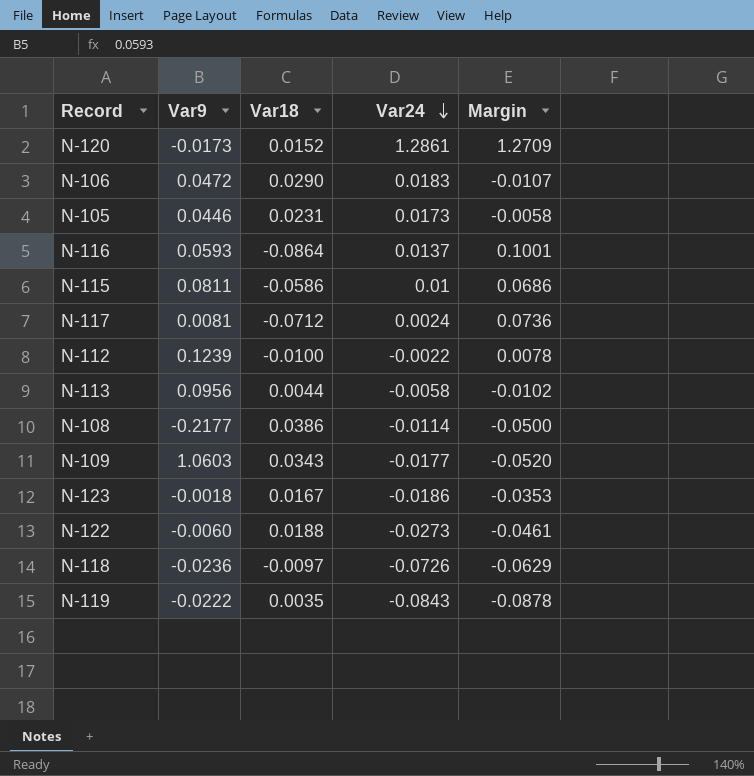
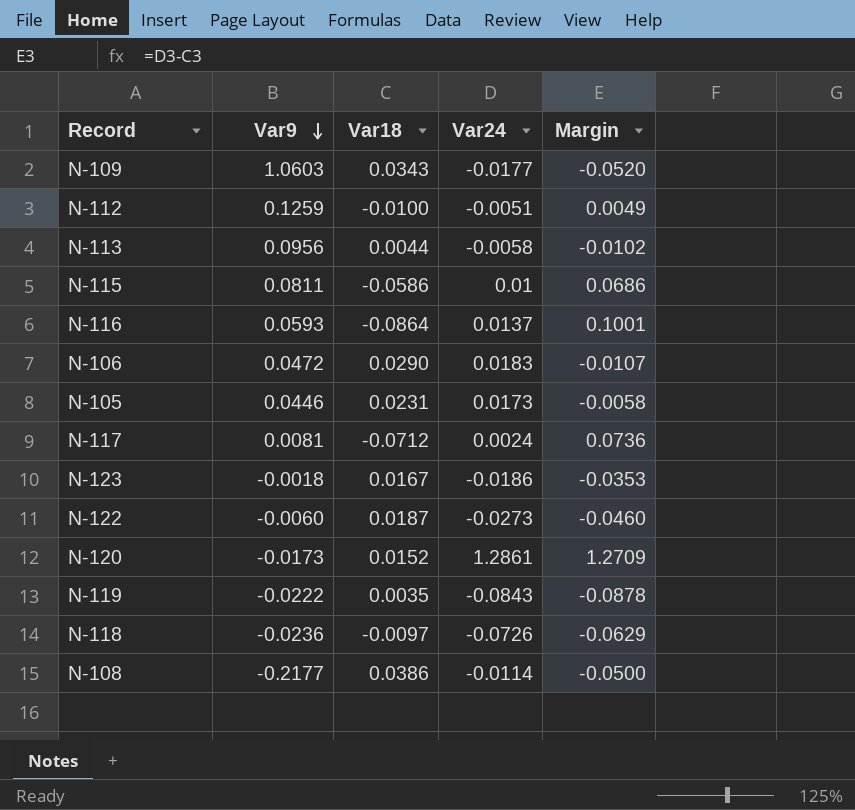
row order: Var24 descending -> Var9 descending
N-112 | Var9: 0.1239 -> 0.1259
N-112 | Var24: -0.0022 -> -0.0051
N-112 | Margin: 0.0078 -> 0.0049
N-122 | Var18: 0.0188 -> 0.0187
N-122 | Margin: -0.0461 -> -0.0460

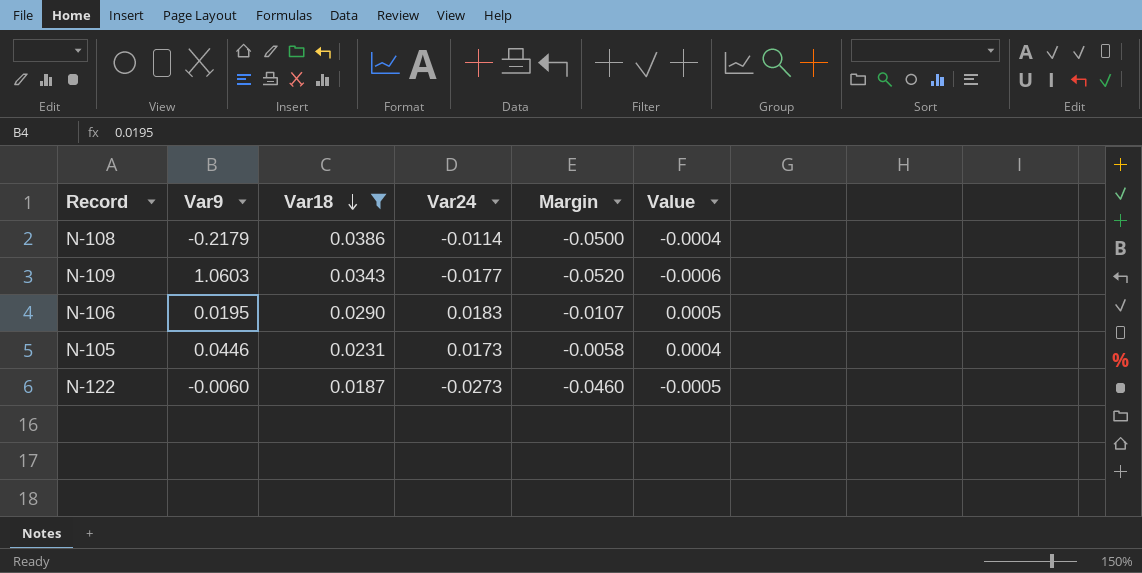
filter: none -> Var18 >= 0.0187
row order: Var9 descending -> Var18 descending
column Value | formula: none -> [Var18] * [Var24]
N-108 | Var9: -0.2177 -> -0.2179
N-106 | Var9: 0.0472 -> 0.0195

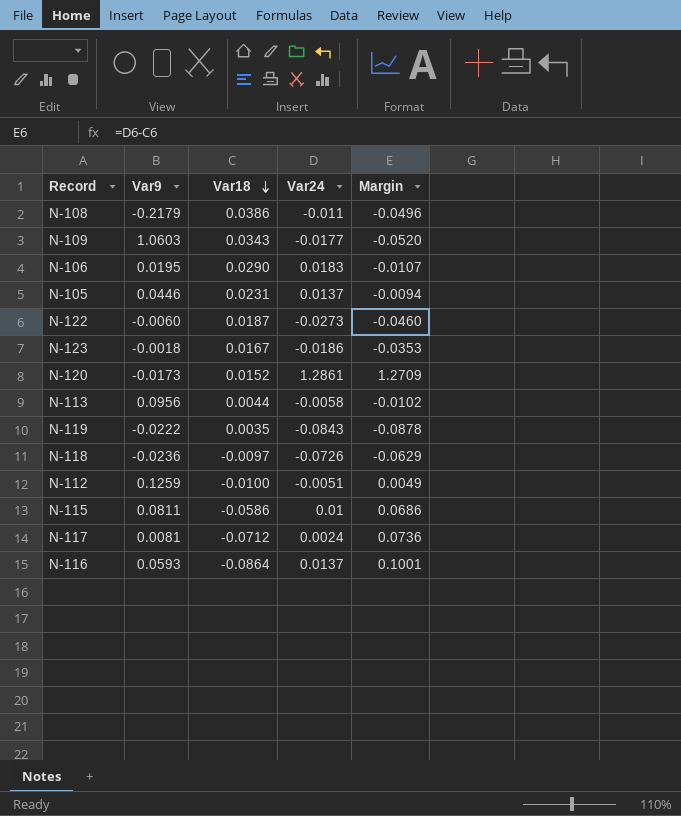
filter: Var18 >= 0.0187 -> none
column Value | formula: [Var18] * [Var24] -> none
N-108 | Var24: -0.0114 -> -0.011
N-108 | Margin: -0.0500 -> -0.0496
N-105 | Var24: 0.0173 -> 0.0137
N-105 | Margin: -0.0058 -> -0.0094

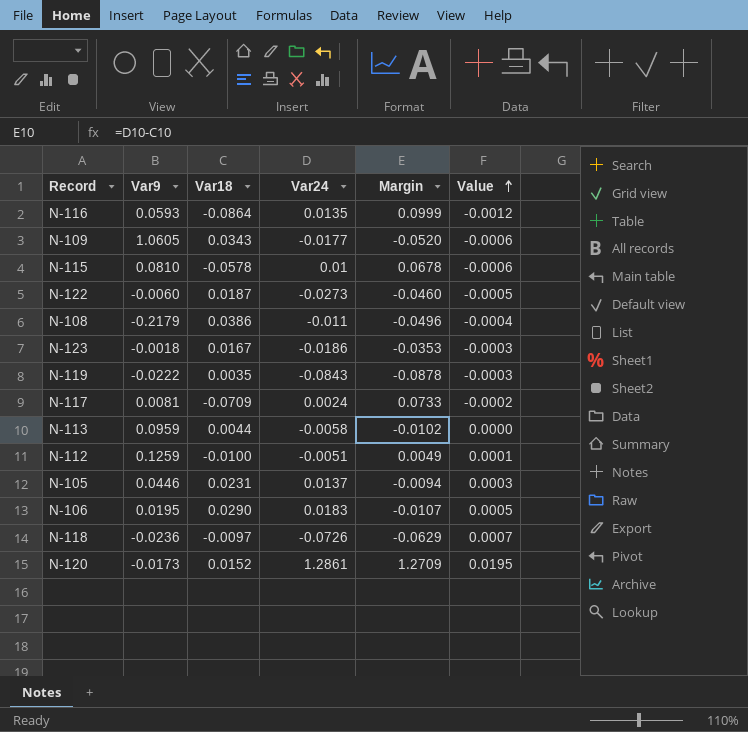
row order: Var18 descending -> Value ascending
column Value | formula: none -> [Var18] * [Var24]
N-116 | Var24: 0.0137 -> 0.0135
N-116 | Margin: 0.1001 -> 0.0999
N-109 | Var9: 1.0603 -> 1.0605
N-115 | Var9: 0.0811 -> 0.0810
N-115 | Var18: -0.0586 -> -0.0578
N-115 | Margin: 0.0686 -> 0.0678
N-117 | Var18: -0.0712 -> -0.0709
N-117 | Margin: 0.0736 -> 0.0733
N-113 | Var9: 0.0956 -> 0.0959

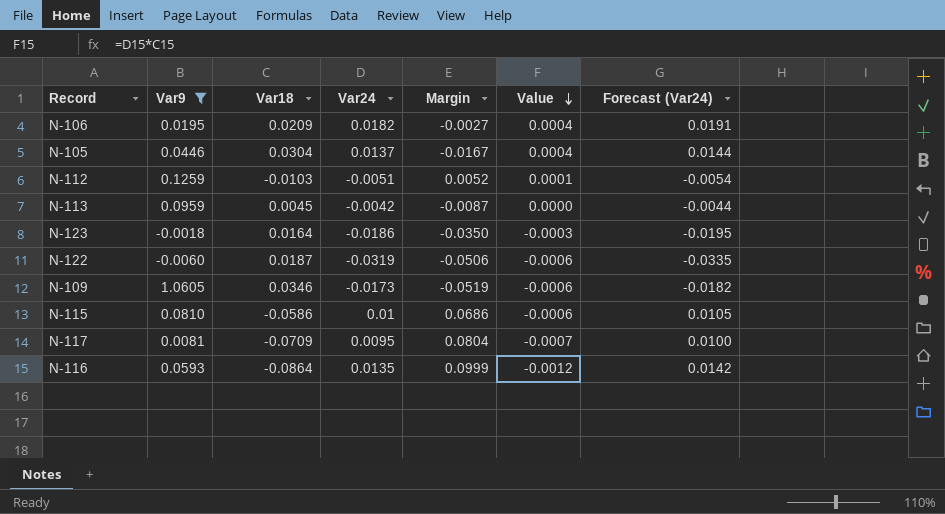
filter: none -> Var9 >= -0.0060
row order: Value ascending -> Value descending
column Forecast (Var24) | formula: none -> [Var24] * 1.05
N-106 | Var18: 0.0290 -> 0.0209
N-106 | Var24: 0.0183 -> 0.0182
N-106 | Margin: -0.0107 -> -0.0027
N-106 | Value: 0.0005 -> 0.0004
N-105 | Var18: 0.0231 -> 0.0304
N-105 | Margin: -0.0094 -> -0.0167
N-105 | Value: 0.0003 -> 0.0004
N-112 | Var18: -0.0100 -> -0.0103
N-112 | Margin: 0.0049 -> 0.0052
N-113 | Var18: 0.0044 -> 0.0045
N-113 | Var24: -0.0058 -> -0.0042
N-113 | Margin: -0.0102 -> -0.0087
N-123 | Var18: 0.0167 -> 0.0164
N-123 | Margin: -0.0353 -> -0.0350
N-122 | Var24: -0.0273 -> -0.0319
N-122 | Margin: -0.0460 -> -0.0506
N-122 | Value: -0.0005 -> -0.0006
N-109 | Var18: 0.0343 -> 0.0346
N-109 | Var24: -0.0177 -> -0.0173
N-109 | Margin: -0.0520 -> -0.0519
N-115 | Var18: -0.0578 -> -0.0586
N-115 | Margin: 0.0678 -> 0.0686
N-117 | Var24: 0.0024 -> 0.0095
N-117 | Margin: 0.0733 -> 0.0804
N-117 | Value: -0.0002 -> -0.0007

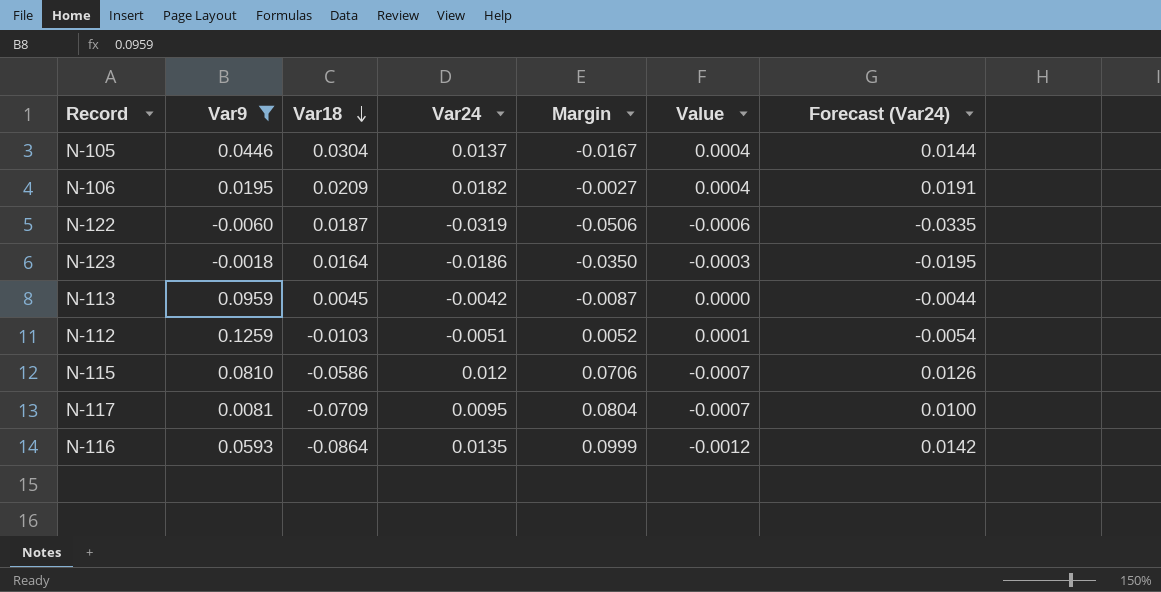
row order: Value descending -> Var18 descending
row N-109: 1.0605 | 0.0346 | -0.0173 | -0.0519 | -0.0006 | -0.0182 -> none
N-115 | Var24: 0.01 -> 0.012
N-115 | Margin: 0.0686 -> 0.0706
N-115 | Value: -0.0006 -> -0.0007
N-115 | Forecast (Var24): 0.0105 -> 0.0126

